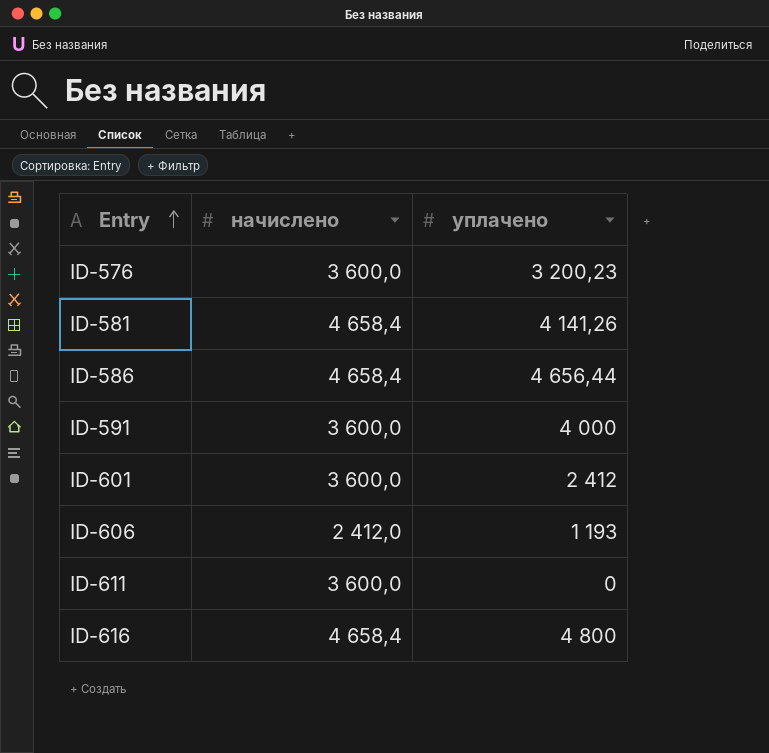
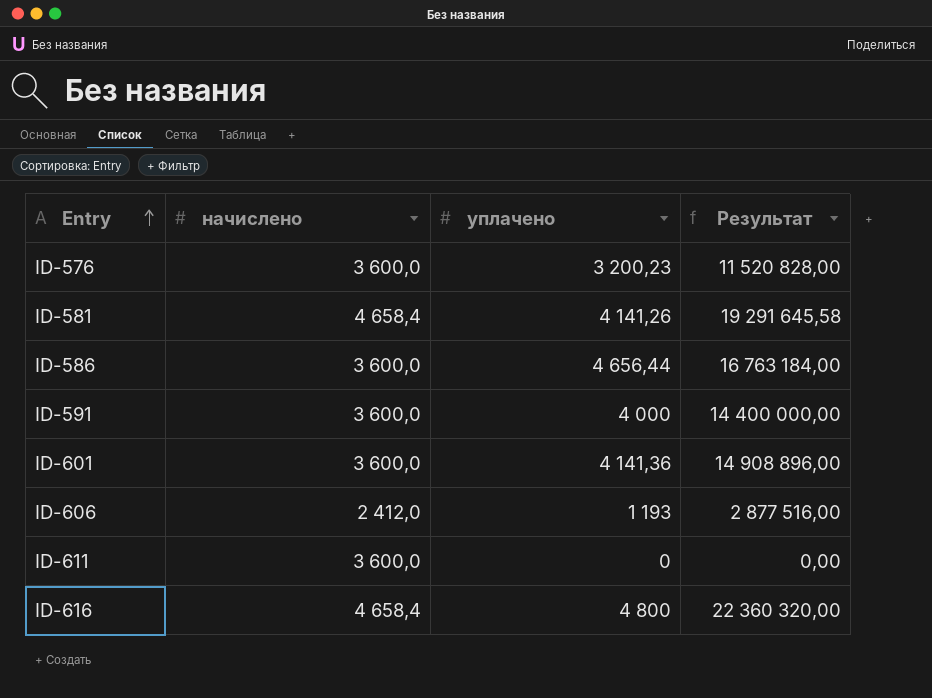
column Результат | formula: none -> [начислено] * [уплачено]
ID-586 | начислено: 4 658,4 -> 3 600,0
ID-601 | уплачено: 2 412 -> 4 141,36

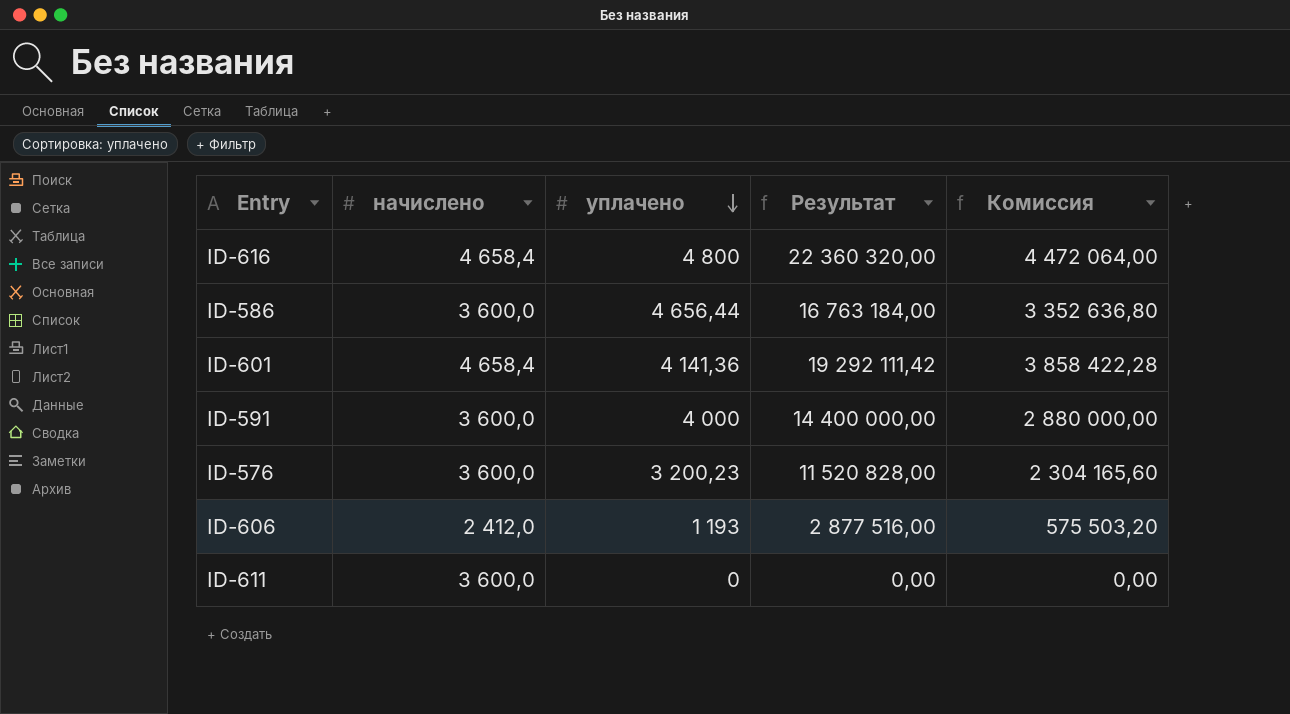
row order: Entry ascending -> уплачено descending
column Комиссия | formula: none -> [Результат] * 0,2
row ID-581: 4 658,4 | 4 141,26 | 19 291 645,58 -> none
ID-601 | начислено: 3 600,0 -> 4 658,4
ID-601 | Результат: 14 908 896,00 -> 19 292 111,42

